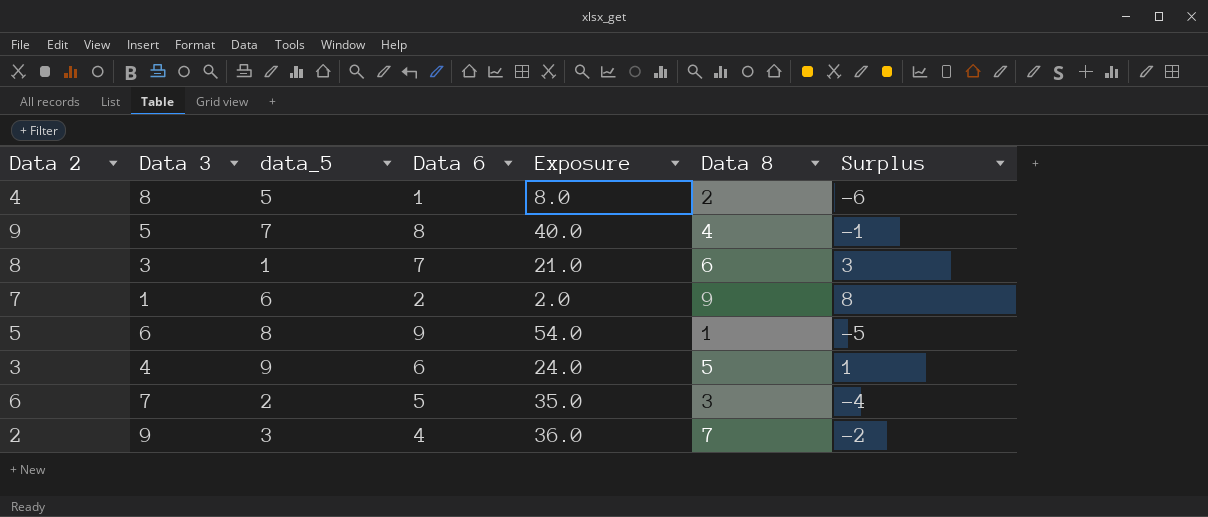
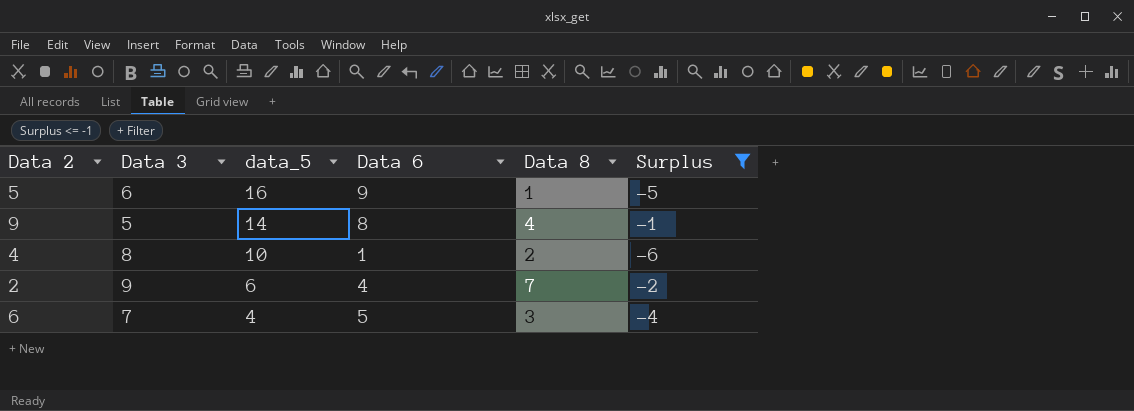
filter: none -> Surplus <= -1
row order: none -> data_5 descending
column Exposure | formula: [Data 3] * [Data 6] -> none
5 | data_5: 8 -> 16
9 | data_5: 7 -> 14
4 | data_5: 5 -> 10
2 | data_5: 3 -> 6
6 | data_5: 2 -> 4

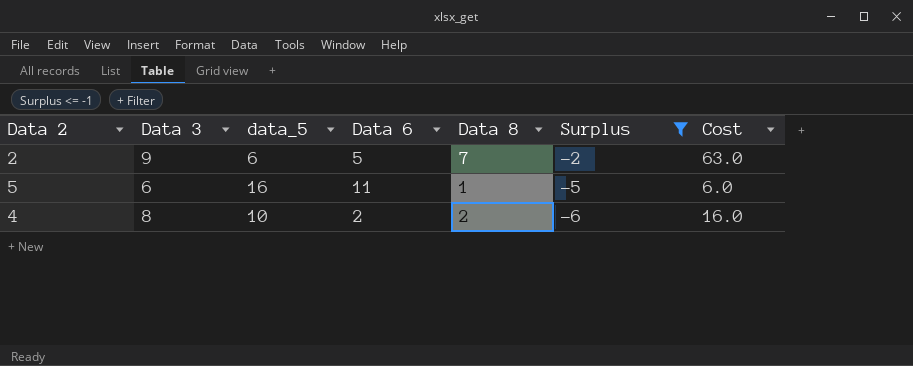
row order: data_5 descending -> Surplus descending
column Cost | formula: none -> [Data 3] * [Data 8]
row 9: 5 | 14 | 8 | 4 | -1 -> none
row 6: 7 | 4 | 5 | 3 | -4 -> none
2 | Data 6: 4 -> 5
5 | Data 6: 9 -> 11
4 | Data 6: 1 -> 2

